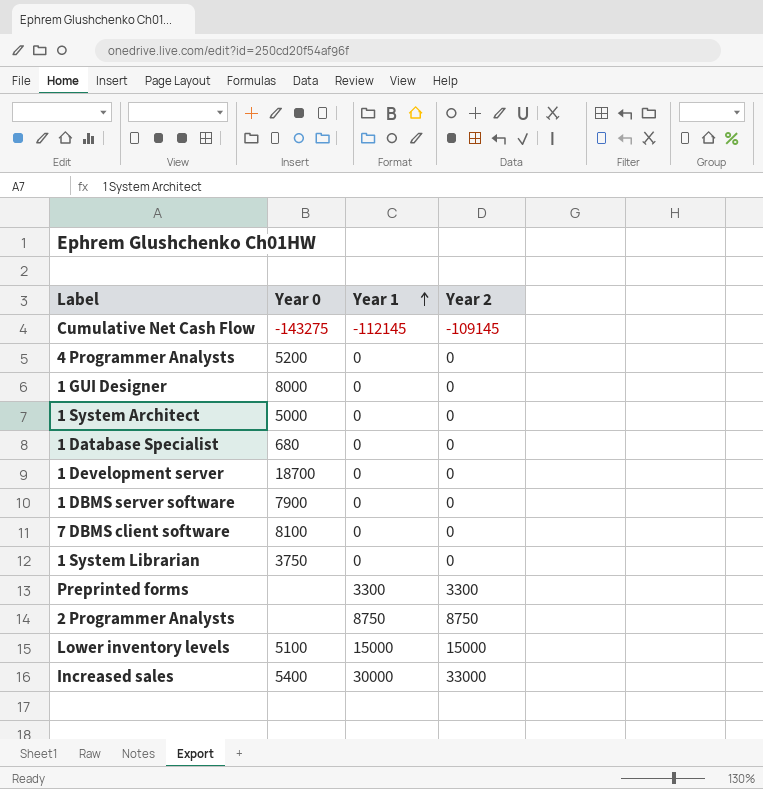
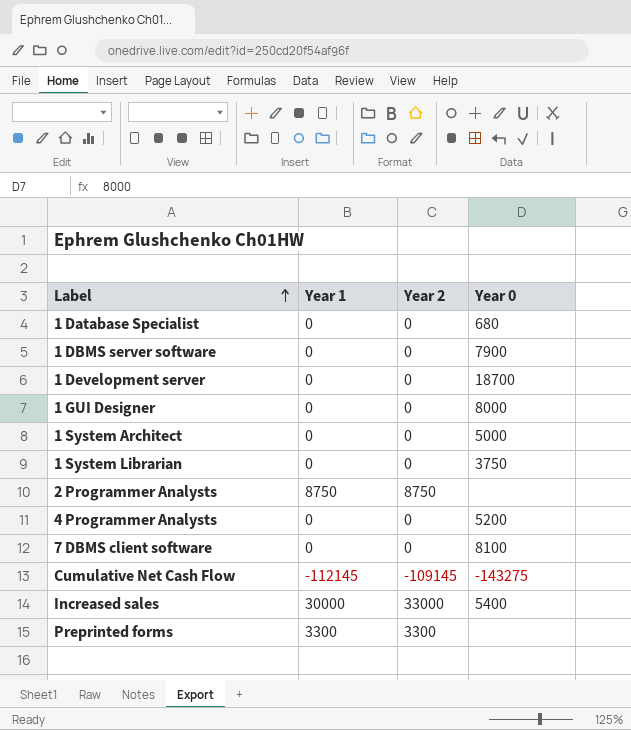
row order: Year 1 ascending -> Label ascending
column Year 0 | position: 2 -> 4
row Lower inventory levels: 5100 | 15000 | 15000 -> none

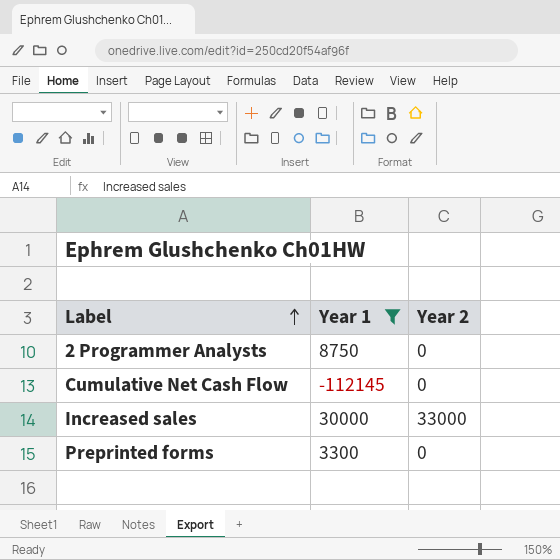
filter: none -> Year 1 != 0
column Year 0 | position: 4 -> none
2 Programmer Analysts | Year 2: 8750 -> 0
Cumulative Net Cash Flow | Year 2: -109145 -> 0
Preprinted forms | Year 2: 3300 -> 0

